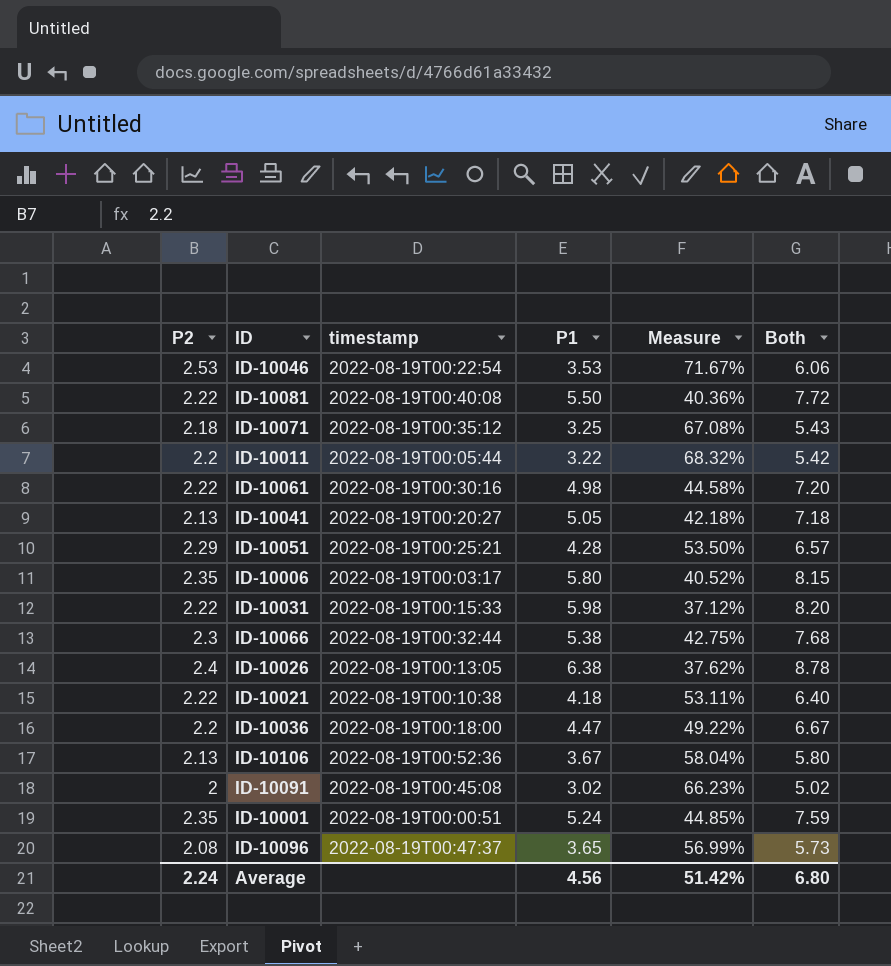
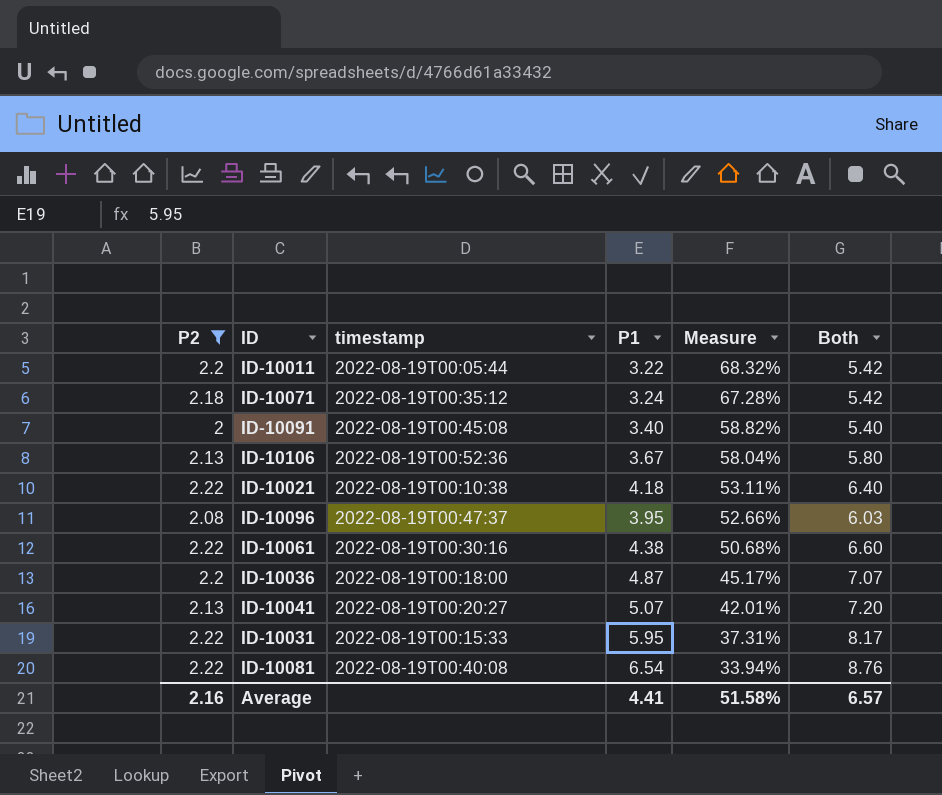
filter: none -> P2 <= 2.22
row order: none -> Measure descending
ID-10071 | P1: 3.25 -> 3.24
ID-10071 | Measure: 67.08% -> 67.28%
ID-10071 | Both: 5.43 -> 5.42
ID-10091 | P1: 3.02 -> 3.40
ID-10091 | Measure: 66.23% -> 58.82%
ID-10091 | Both: 5.02 -> 5.40
ID-10096 | P1: 3.65 -> 3.95
ID-10096 | Measure: 56.99% -> 52.66%
ID-10096 | Both: 5.73 -> 6.03
ID-10061 | P1: 4.98 -> 4.38
ID-10061 | Measure: 44.58% -> 50.68%
ID-10061 | Both: 7.20 -> 6.60
ID-10036 | P1: 4.47 -> 4.87
ID-10036 | Measure: 49.22% -> 45.17%
ID-10036 | Both: 6.67 -> 7.07
ID-10041 | P1: 5.05 -> 5.07
ID-10041 | Measure: 42.18% -> 42.01%
ID-10041 | Both: 7.18 -> 7.20
ID-10031 | P1: 5.98 -> 5.95
ID-10031 | Measure: 37.12% -> 37.31%
ID-10031 | Both: 8.20 -> 8.17
ID-10081 | P1: 5.50 -> 6.54
ID-10081 | Measure: 40.36% -> 33.94%
ID-10081 | Both: 7.72 -> 8.76
Average | P2: 2.24 -> 2.16
Average | P1: 4.56 -> 4.41
Average | Measure: 51.42% -> 51.58%
Average | Both: 6.80 -> 6.57

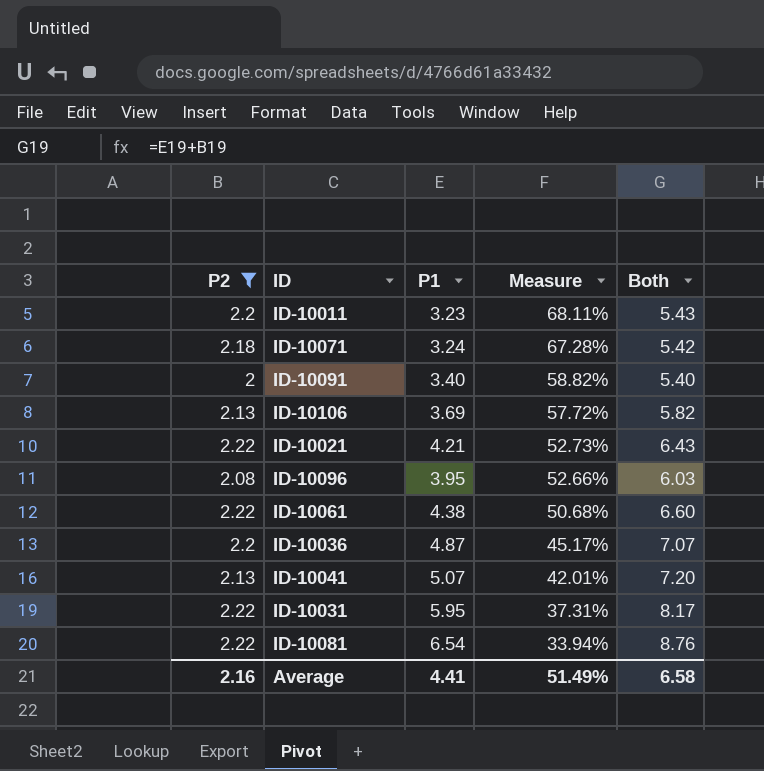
column timestamp | position: 3 -> none
ID-10011 | P1: 3.22 -> 3.23
ID-10011 | Measure: 68.32% -> 68.11%
ID-10011 | Both: 5.42 -> 5.43
ID-10106 | P1: 3.67 -> 3.69
ID-10106 | Measure: 58.04% -> 57.72%
ID-10106 | Both: 5.80 -> 5.82
ID-10021 | P1: 4.18 -> 4.21
ID-10021 | Measure: 53.11% -> 52.73%
ID-10021 | Both: 6.40 -> 6.43
Average | Measure: 51.58% -> 51.49%
Average | Both: 6.57 -> 6.58

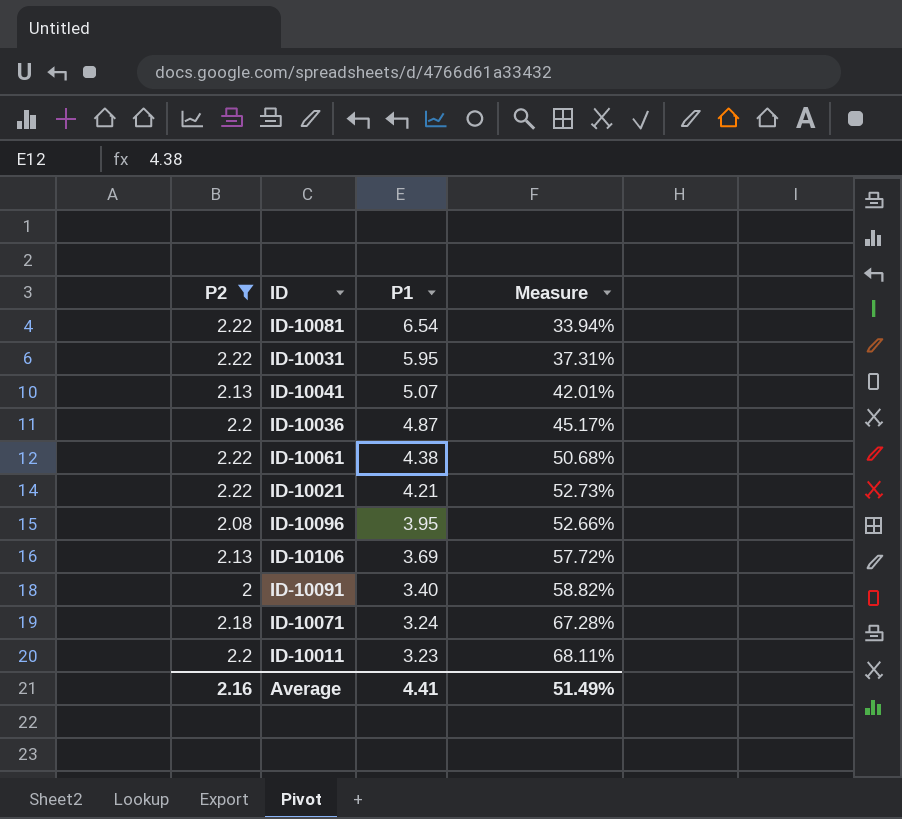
row order: Measure descending -> P1 descending
column Both | formula: [P2] + [P1] -> none

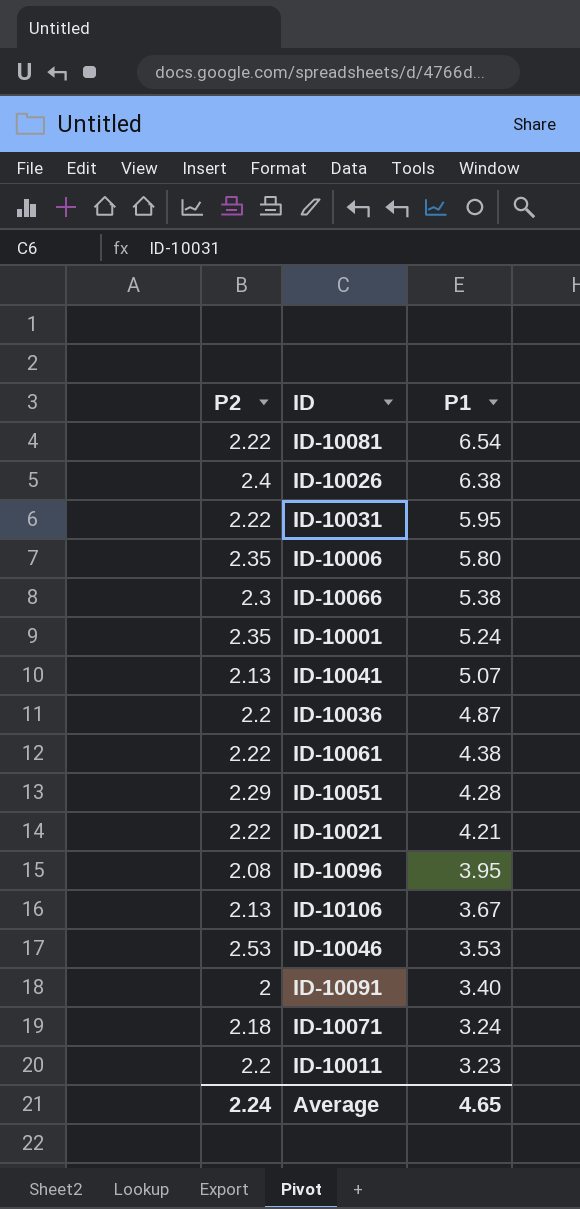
filter: P2 <= 2.22 -> none
column Measure | formula: [P2] / [P1] -> none
ID-10106 | P1: 3.69 -> 3.67
Average | P2: 2.16 -> 2.24
Average | P1: 4.41 -> 4.65

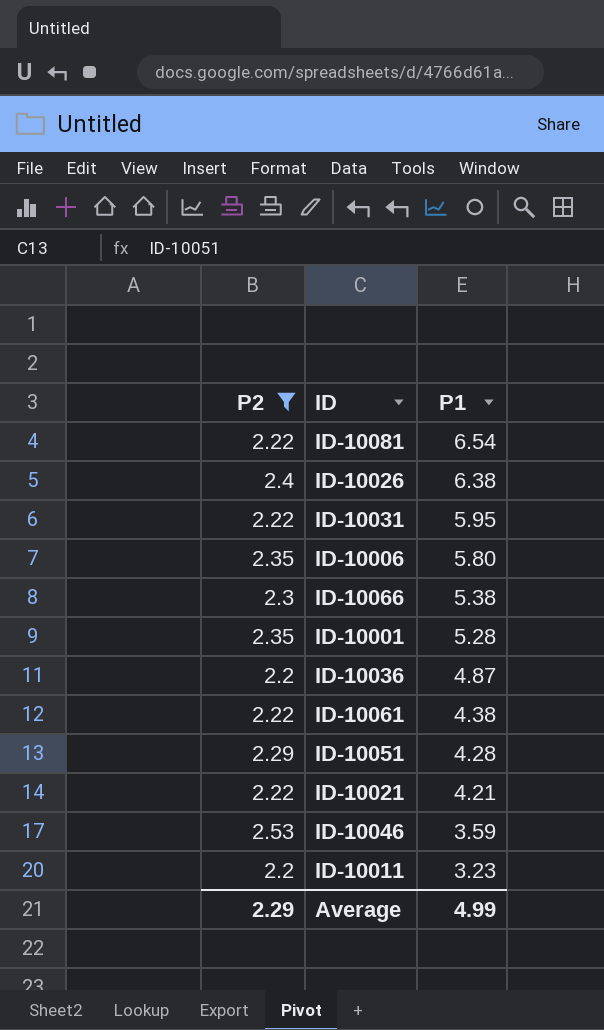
filter: none -> P2 >= 2.2
ID-10001 | P1: 5.24 -> 5.28
ID-10046 | P1: 3.53 -> 3.59
Average | P2: 2.24 -> 2.29
Average | P1: 4.65 -> 4.99

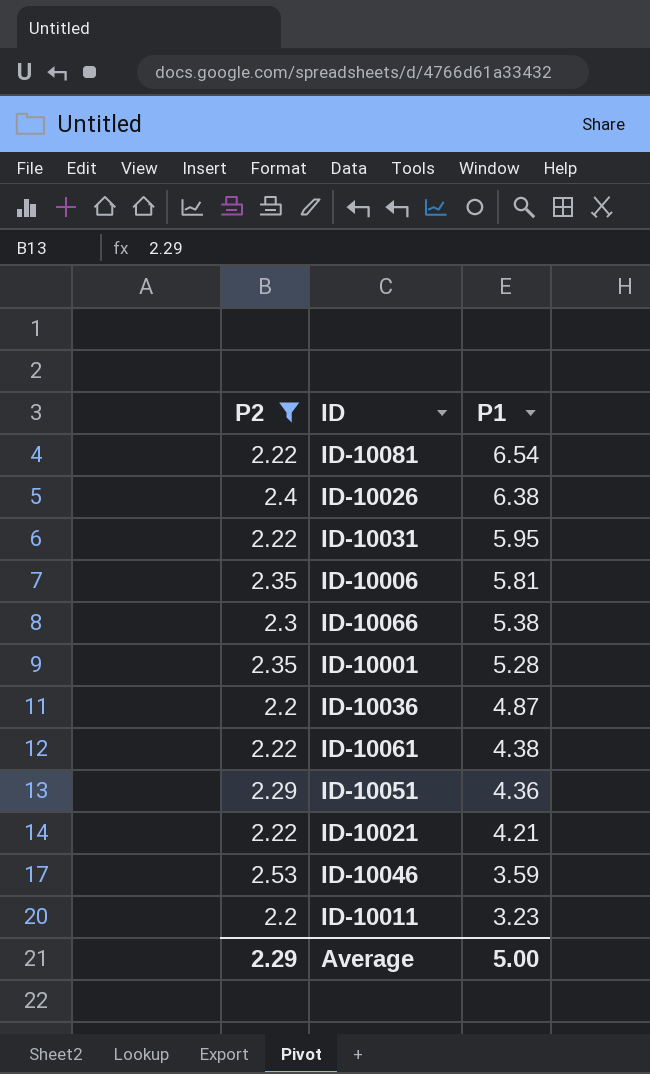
ID-10006 | P1: 5.80 -> 5.81
ID-10051 | P1: 4.28 -> 4.36
Average | P1: 4.99 -> 5.00

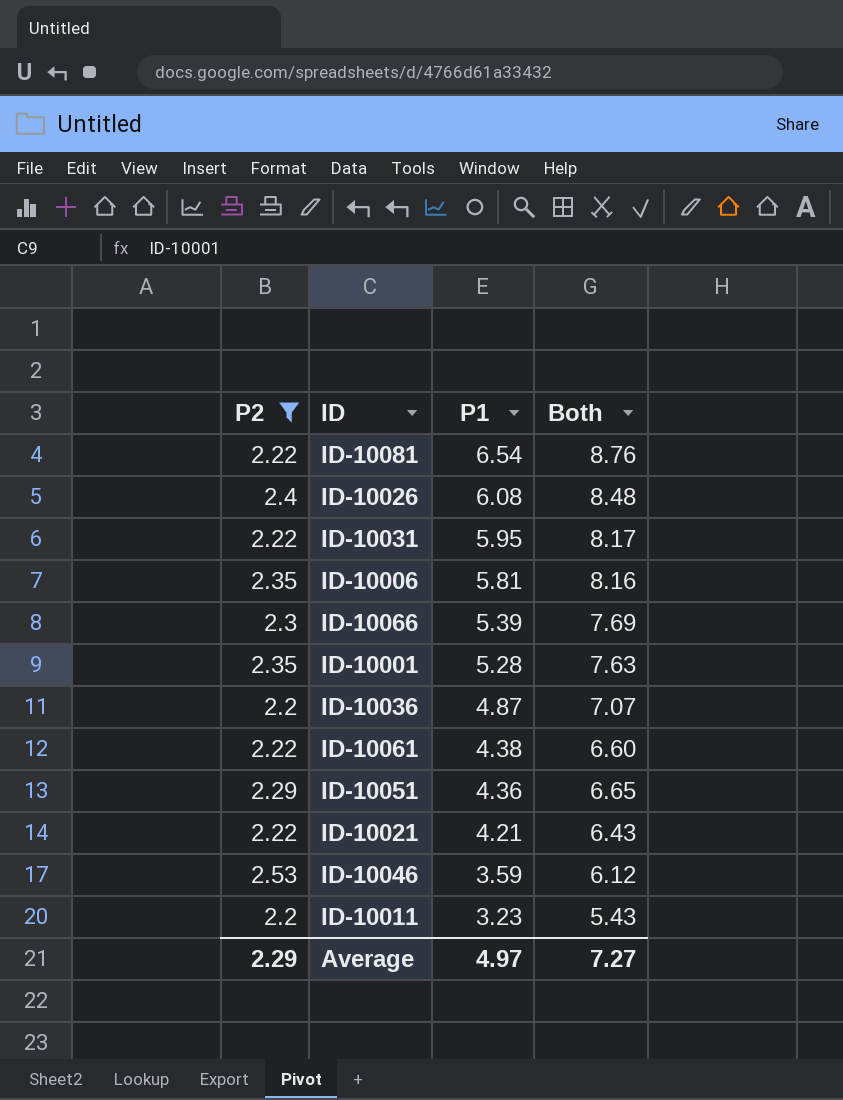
column Both | formula: none -> [P2] + [P1]
ID-10026 | P1: 6.38 -> 6.08
ID-10066 | P1: 5.38 -> 5.39
Average | P1: 5.00 -> 4.97

